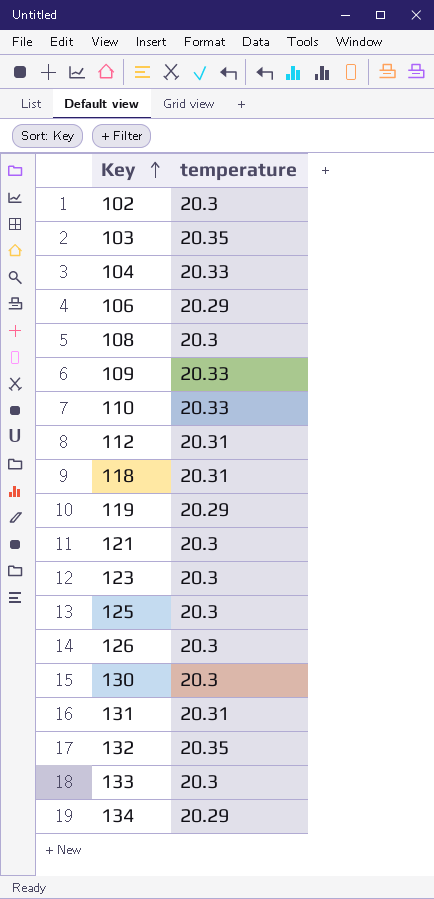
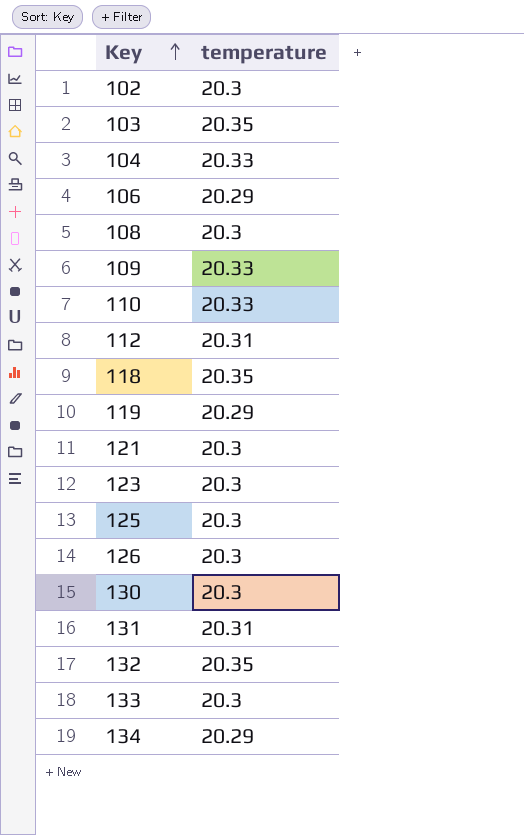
118 | temperature: 20.31 -> 20.35

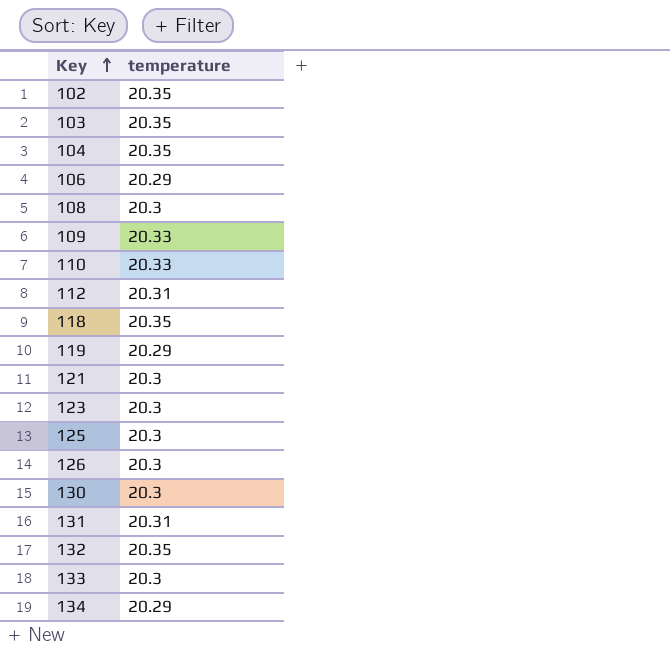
102 | temperature: 20.3 -> 20.35
104 | temperature: 20.33 -> 20.35

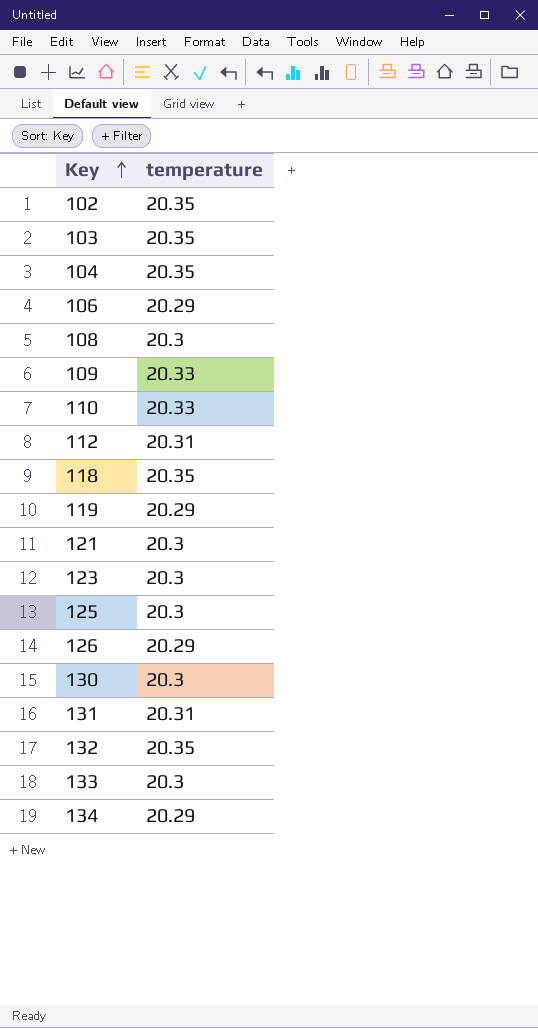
126 | temperature: 20.3 -> 20.29

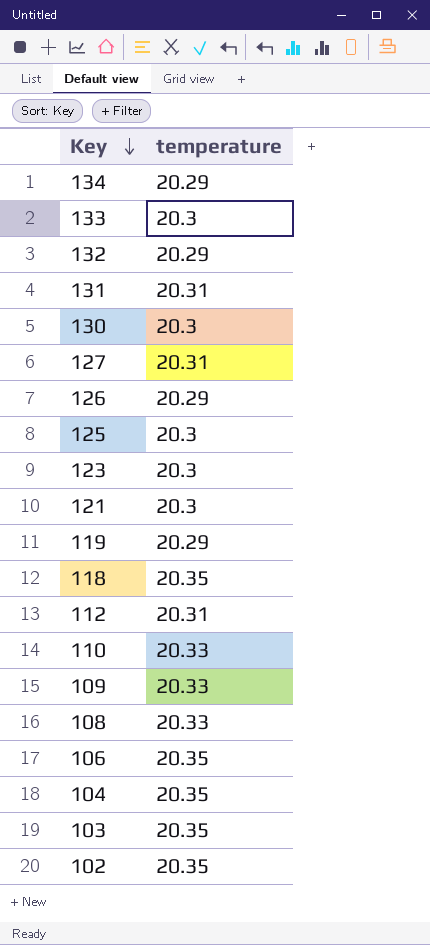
row order: Key ascending -> Key descending
132 | temperature: 20.35 -> 20.29
row 127: none -> 20.31
108 | temperature: 20.3 -> 20.33
106 | temperature: 20.29 -> 20.35

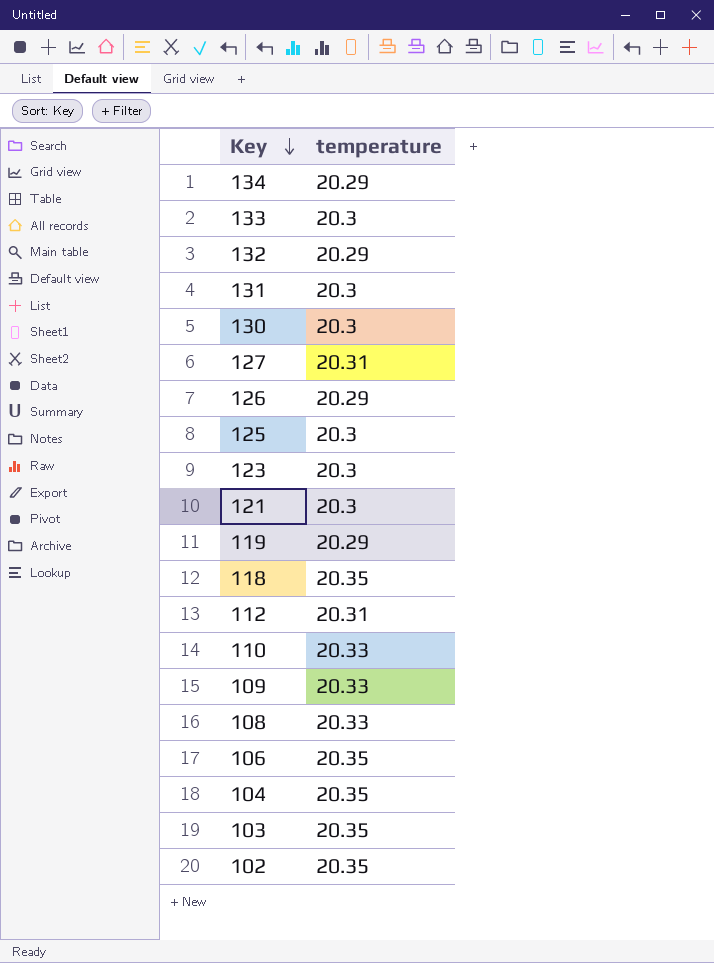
131 | temperature: 20.31 -> 20.3

